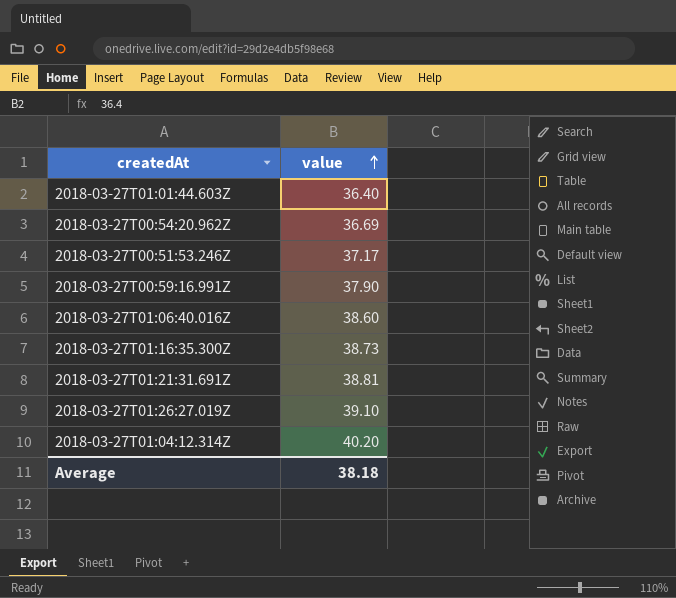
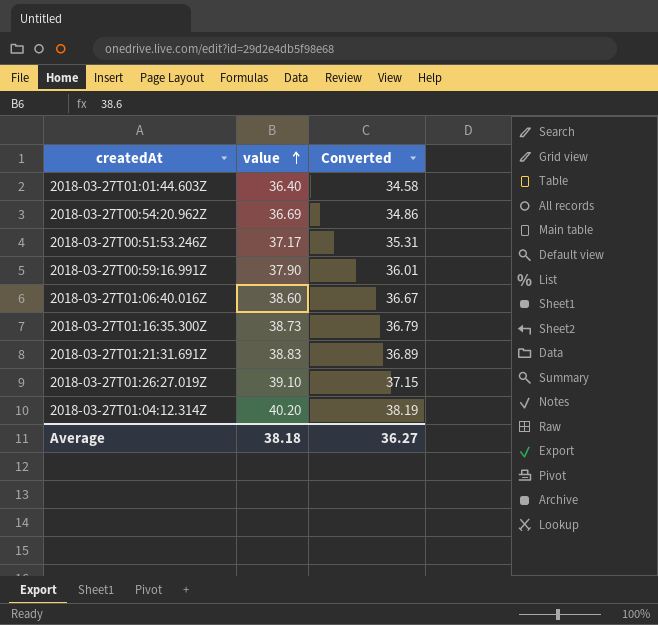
column Converted | formula: none -> [value] * 0.95
2018-03-27T01:21:31.691Z | value: 38.81 -> 38.83

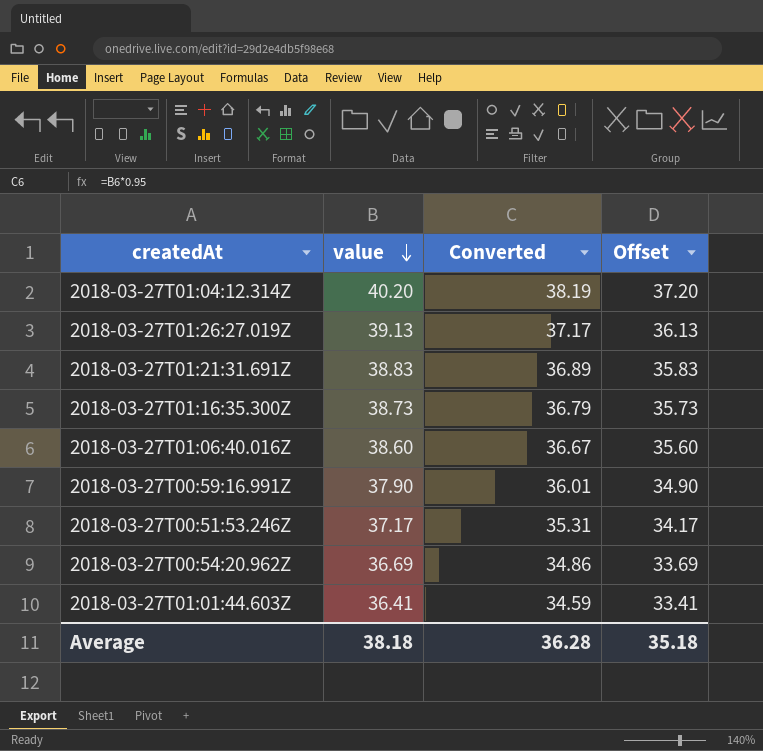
row order: value ascending -> value descending
column Offset | formula: none -> [value] - 3
2018-03-27T01:26:27.019Z | value: 39.10 -> 39.13
2018-03-27T01:26:27.019Z | Converted: 37.15 -> 37.17
2018-03-27T01:01:44.603Z | value: 36.40 -> 36.41
2018-03-27T01:01:44.603Z | Converted: 34.58 -> 34.59
Average | Converted: 36.27 -> 36.28

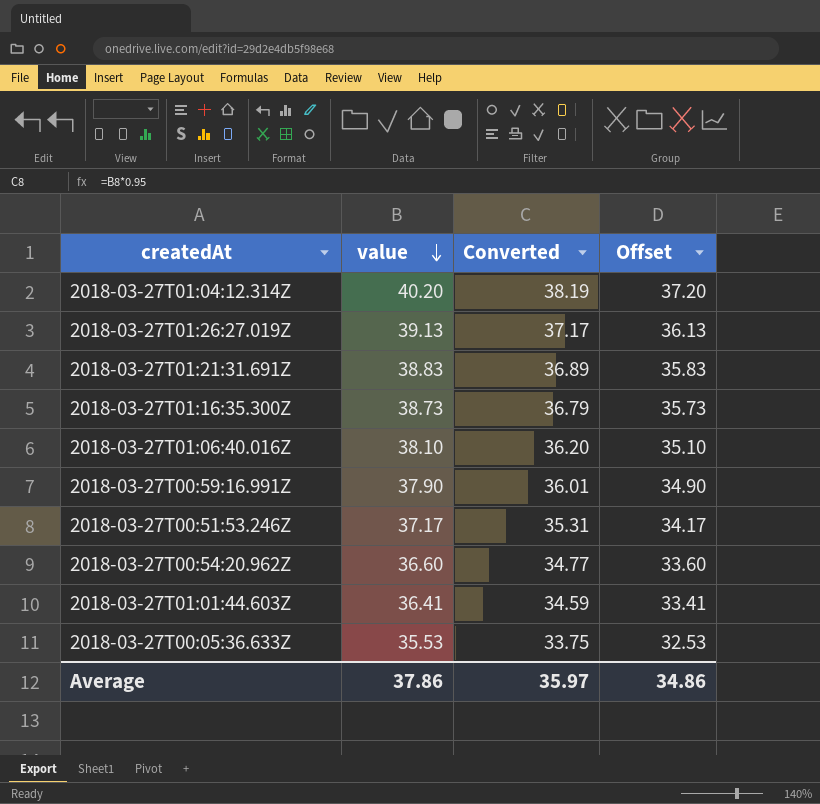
2018-03-27T01:06:40.016Z | value: 38.60 -> 38.10
2018-03-27T01:06:40.016Z | Converted: 36.67 -> 36.20
2018-03-27T01:06:40.016Z | Offset: 35.60 -> 35.10
2018-03-27T00:54:20.962Z | value: 36.69 -> 36.60
2018-03-27T00:54:20.962Z | Converted: 34.86 -> 34.77
2018-03-27T00:54:20.962Z | Offset: 33.69 -> 33.60
row 2018-03-27T00:05:36.633Z: none -> 35.53 | 33.75 | 32.53
Average | value: 38.18 -> 37.86
Average | Converted: 36.28 -> 35.97
Average | Offset: 35.18 -> 34.86

